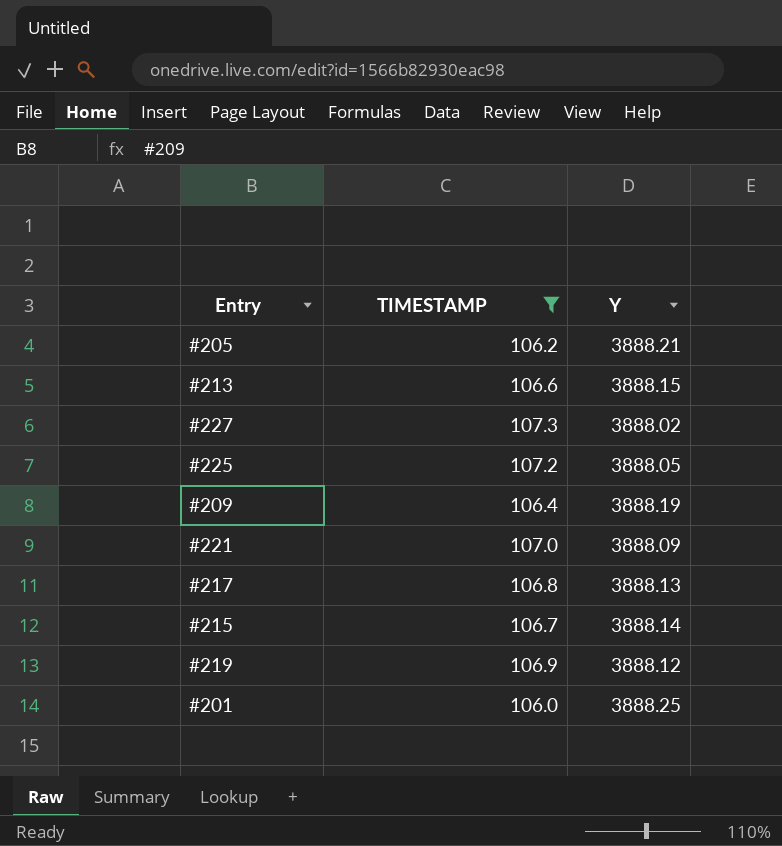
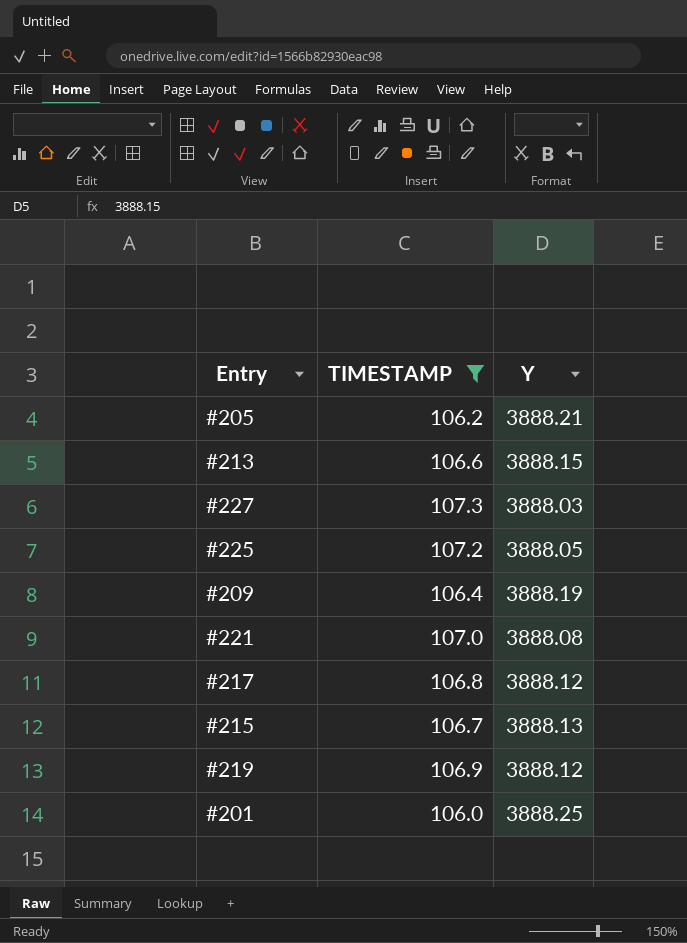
#227 | Y: 3888.02 -> 3888.03
#221 | Y: 3888.09 -> 3888.08
#217 | Y: 3888.13 -> 3888.12
#215 | Y: 3888.14 -> 3888.13

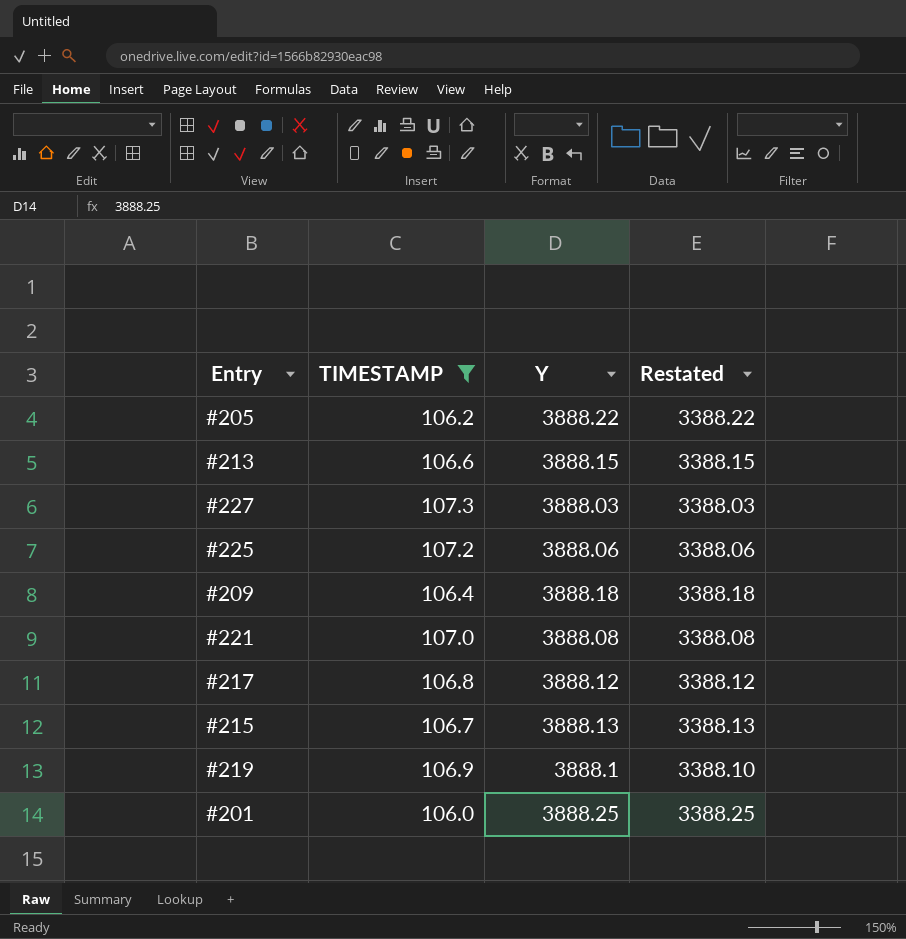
column Restated | formula: none -> [Y] - 500
#205 | Y: 3888.21 -> 3888.22
#225 | Y: 3888.05 -> 3888.06
#209 | Y: 3888.19 -> 3888.18
#219 | Y: 3888.12 -> 3888.1

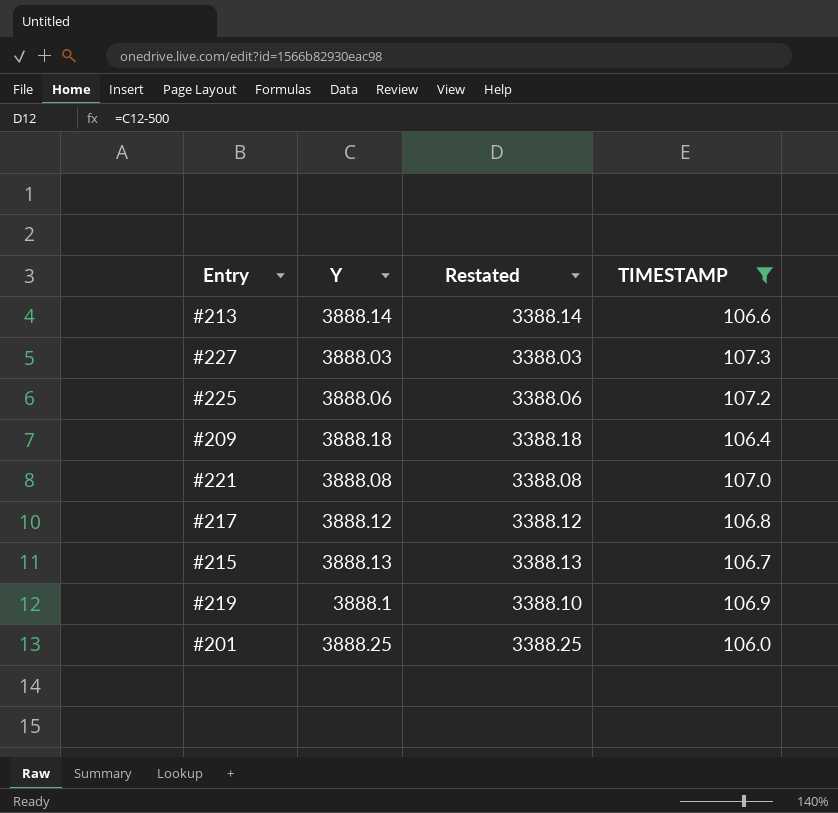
column TIMESTAMP | position: 2 -> 4
row #205: 106.2 | 3888.22 | 3388.22 -> none
#213 | Y: 3888.15 -> 3888.14
#213 | Restated: 3388.15 -> 3388.14

